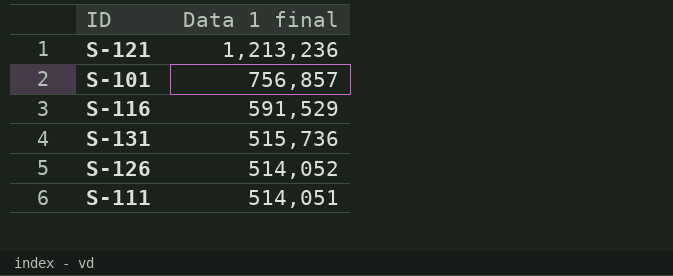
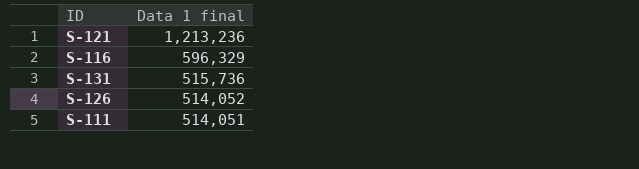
row S-101: 756,857 -> none
S-116 | Data 1 final: 591,529 -> 596,329

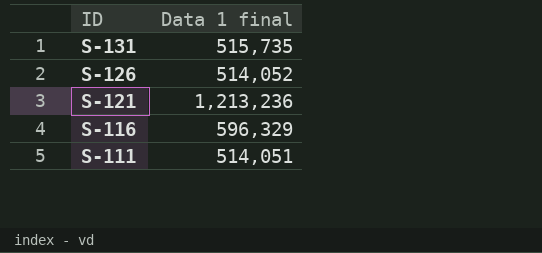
row order: Data 1 final descending -> ID descending
S-131 | Data 1 final: 515,736 -> 515,735

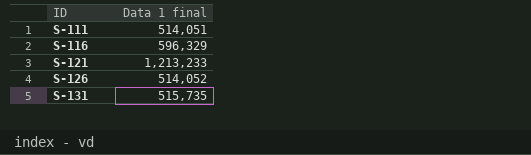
row order: ID descending -> ID ascending
S-121 | Data 1 final: 1,213,236 -> 1,213,233

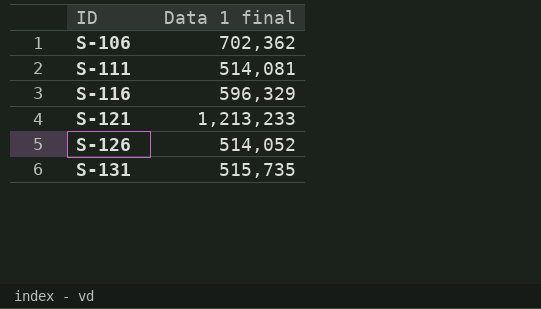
row S-106: none -> 702,362
S-111 | Data 1 final: 514,051 -> 514,081

